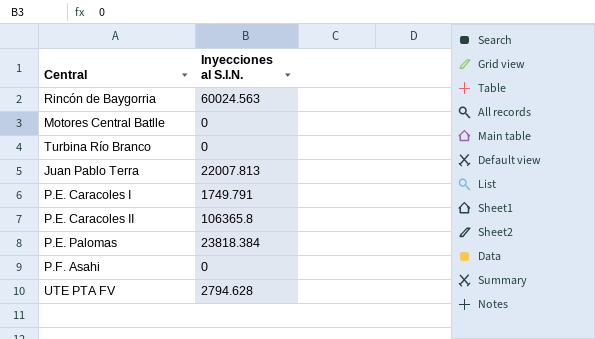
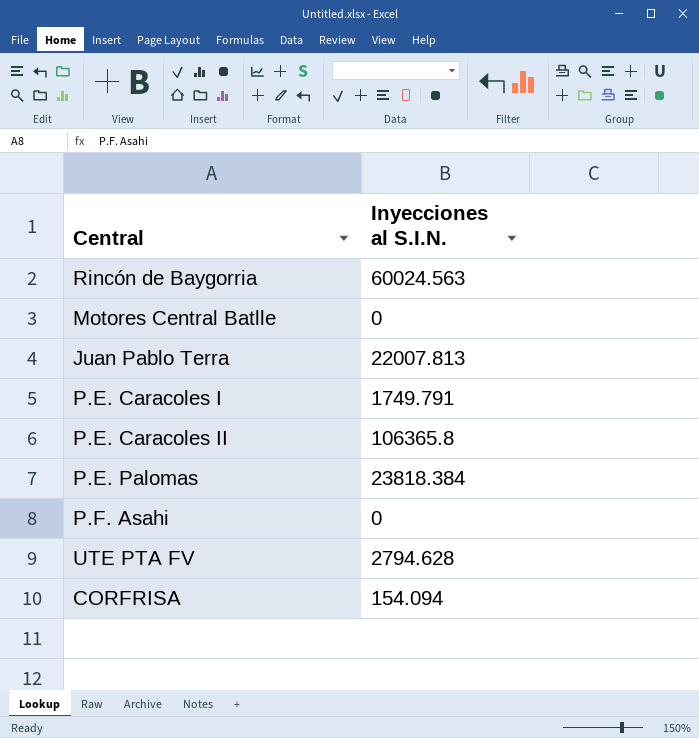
row Turbina Río Branco: 0 -> none
row CORFRISA: none -> 154.094

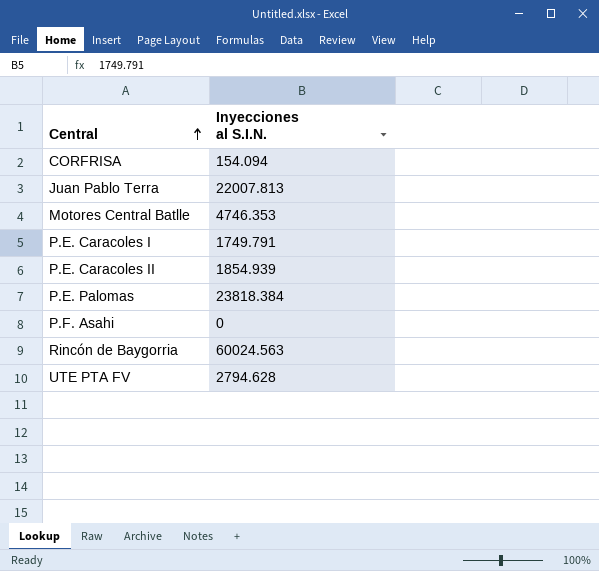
row order: none -> Central ascending
Motores Central Batlle | Inyecciones al S.I.N.: 0 -> 4746.353
P.E. Caracoles II | Inyecciones al S.I.N.: 106365.8 -> 1854.939

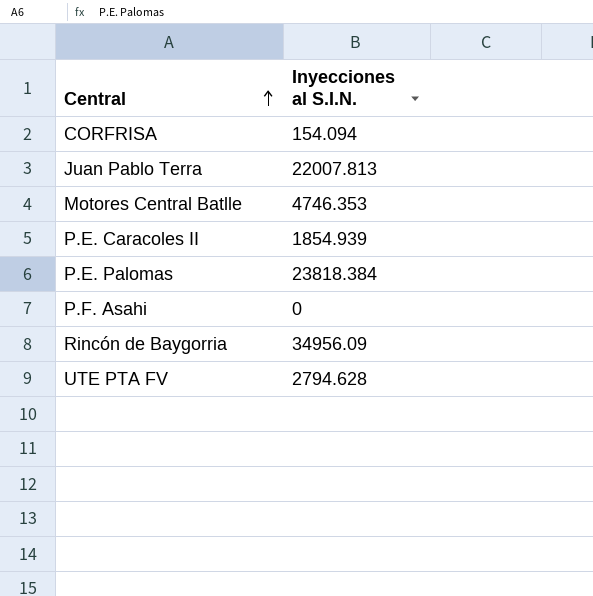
row P.E. Caracoles I: 1749.791 -> none
Rincón de Baygorria | Inyecciones al S.I.N.: 60024.563 -> 34956.09

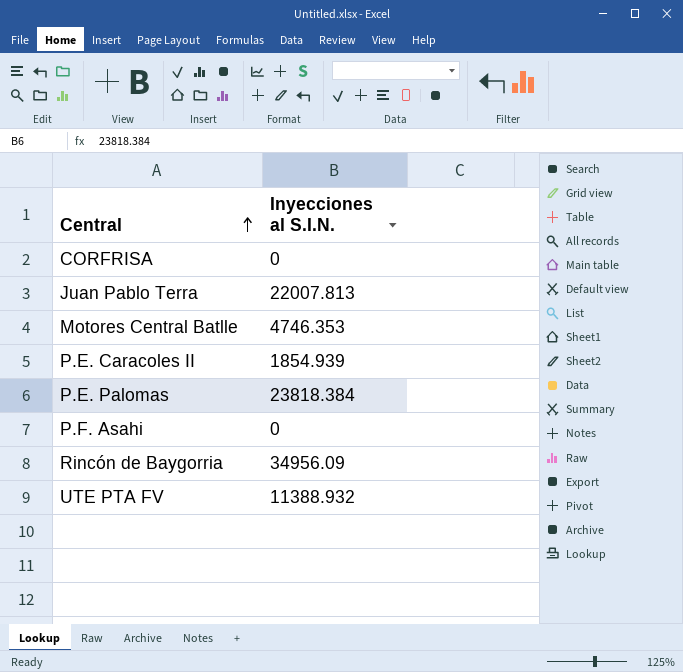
CORFRISA | Inyecciones al S.I.N.: 154.094 -> 0
UTE PTA FV | Inyecciones al S.I.N.: 2794.628 -> 11388.932

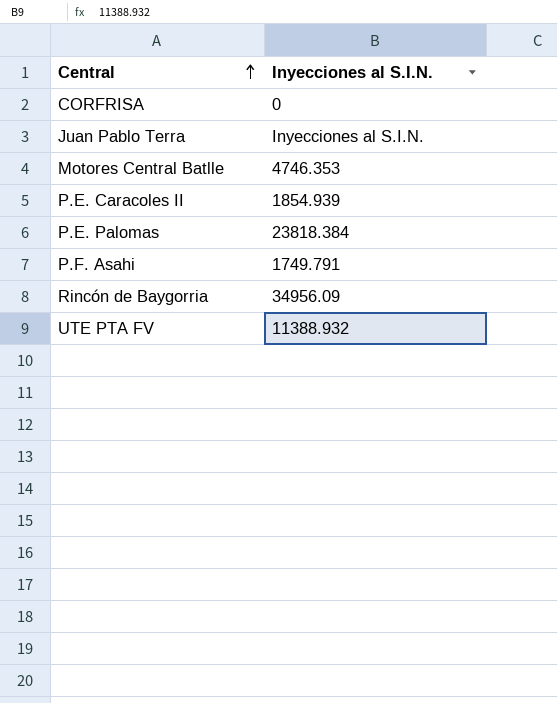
Juan Pablo Terra | Inyecciones al S.I.N.: 22007.813 -> Inyecciones al S.I.N.
P.F. Asahi | Inyecciones al S.I.N.: 0 -> 1749.791

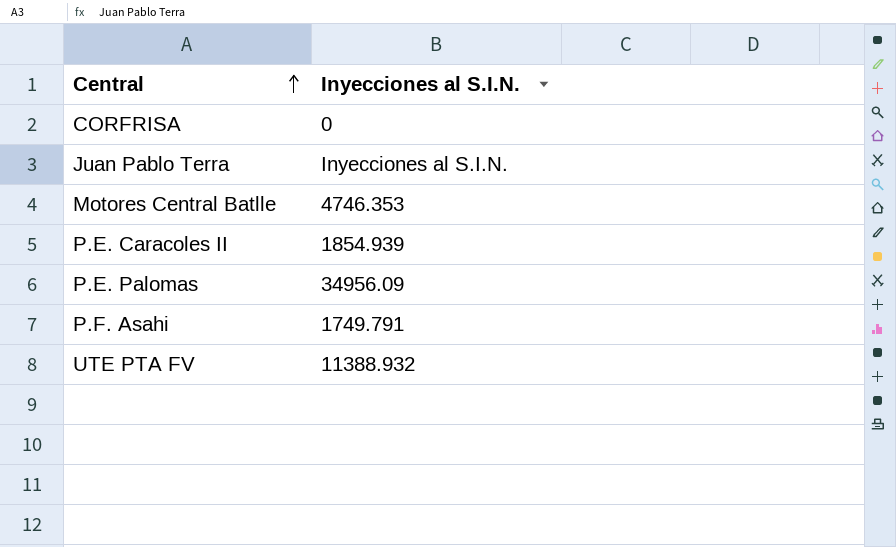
row Rincón de Baygorria: 34956.09 -> none
P.E. Palomas | Inyecciones al S.I.N.: 23818.384 -> 34956.09

